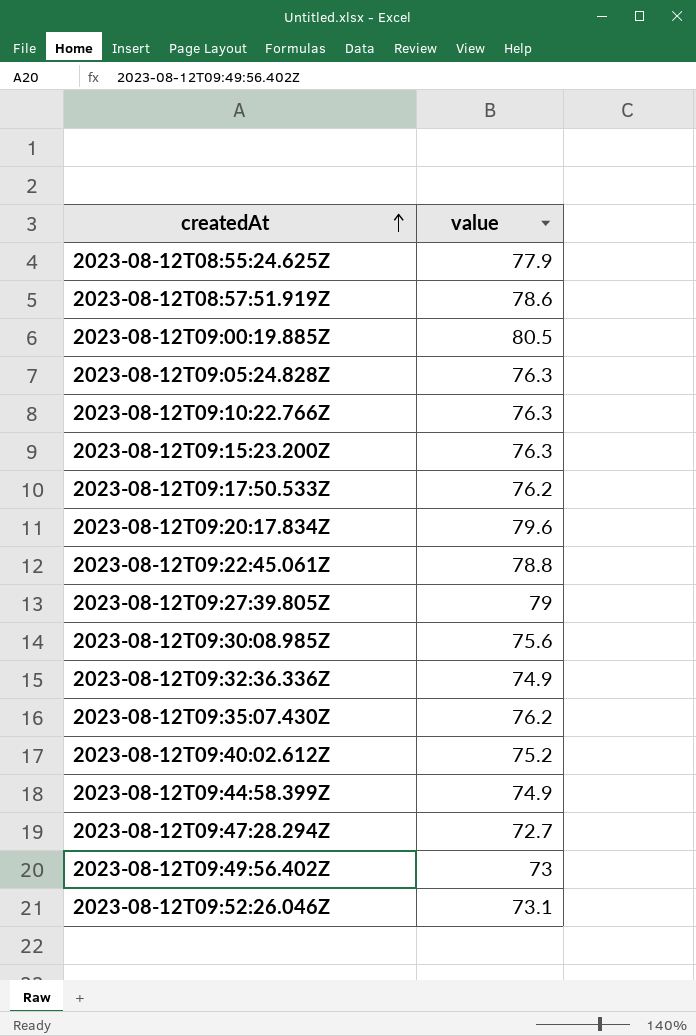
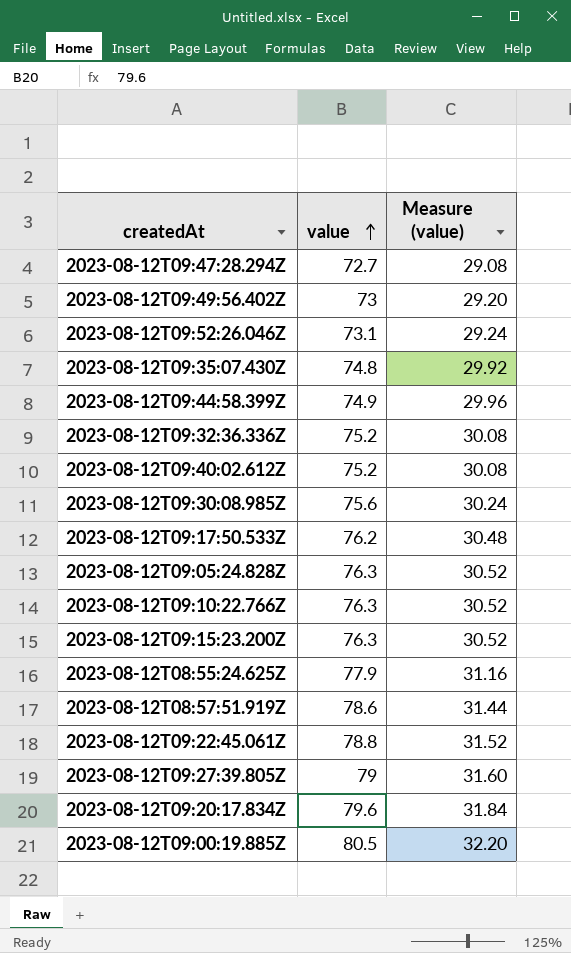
row order: createdAt ascending -> value ascending
column Measure (value) | formula: none -> [value] * 0.4
2023-08-12T09:35:07.430Z | value: 76.2 -> 74.8
2023-08-12T09:32:36.336Z | value: 74.9 -> 75.2

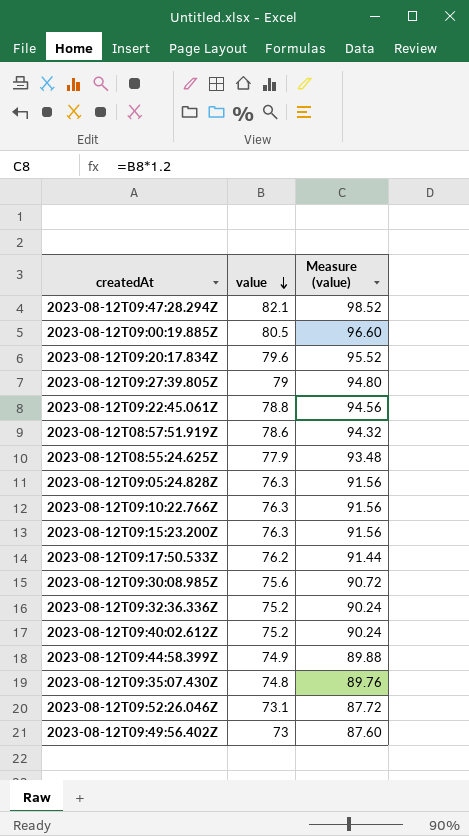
row order: value ascending -> value descending
column Measure (value) | formula: [value] * 0.4 -> [value] * 1.2
2023-08-12T09:47:28.294Z | value: 72.7 -> 82.1

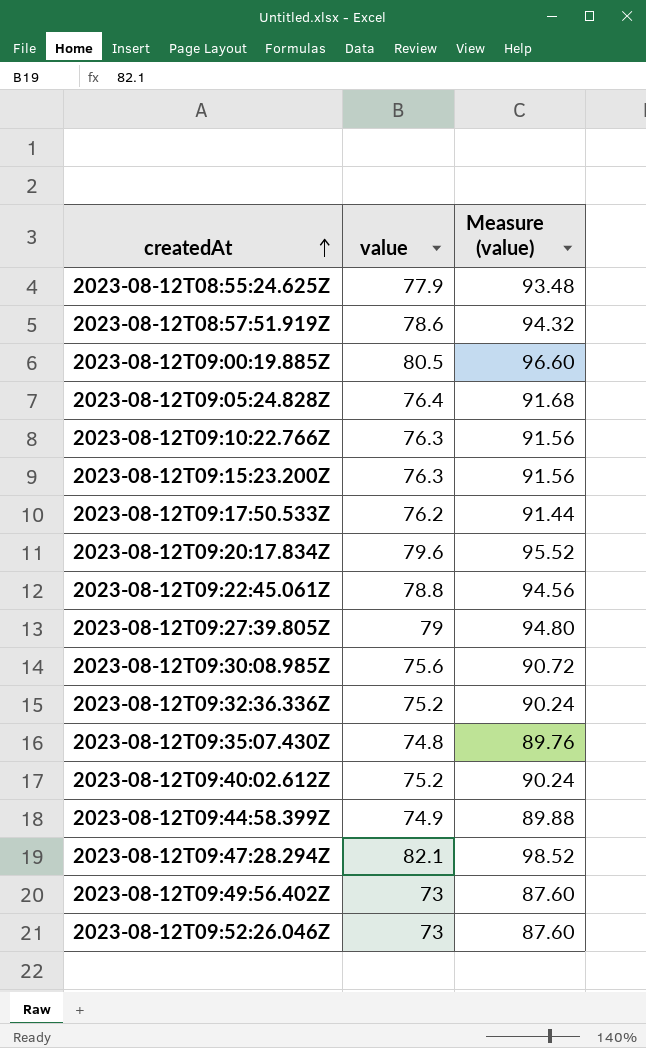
row order: value descending -> createdAt ascending
2023-08-12T09:05:24.828Z | value: 76.3 -> 76.4
2023-08-12T09:05:24.828Z | Measure (value): 91.56 -> 91.68
2023-08-12T09:52:26.046Z | value: 73.1 -> 73
2023-08-12T09:52:26.046Z | Measure (value): 87.72 -> 87.60

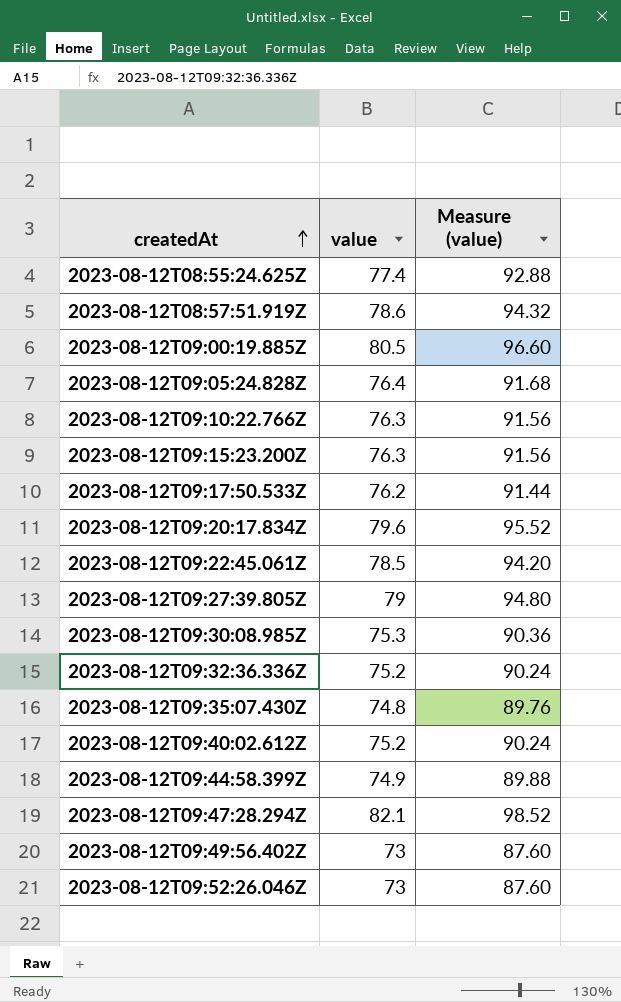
2023-08-12T08:55:24.625Z | value: 77.9 -> 77.4
2023-08-12T08:55:24.625Z | Measure (value): 93.48 -> 92.88
2023-08-12T09:22:45.061Z | value: 78.8 -> 78.5
2023-08-12T09:22:45.061Z | Measure (value): 94.56 -> 94.20
2023-08-12T09:30:08.985Z | value: 75.6 -> 75.3
2023-08-12T09:30:08.985Z | Measure (value): 90.72 -> 90.36

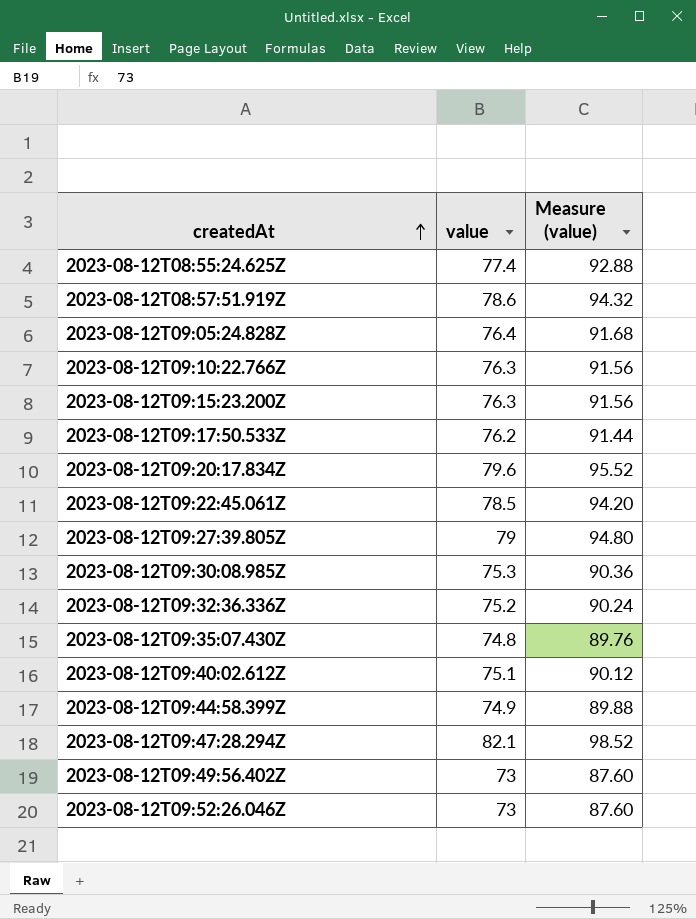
row 2023-08-12T09:00:19.885Z: 80.5 | 96.60 -> none
2023-08-12T09:40:02.612Z | value: 75.2 -> 75.1
2023-08-12T09:40:02.612Z | Measure (value): 90.24 -> 90.12

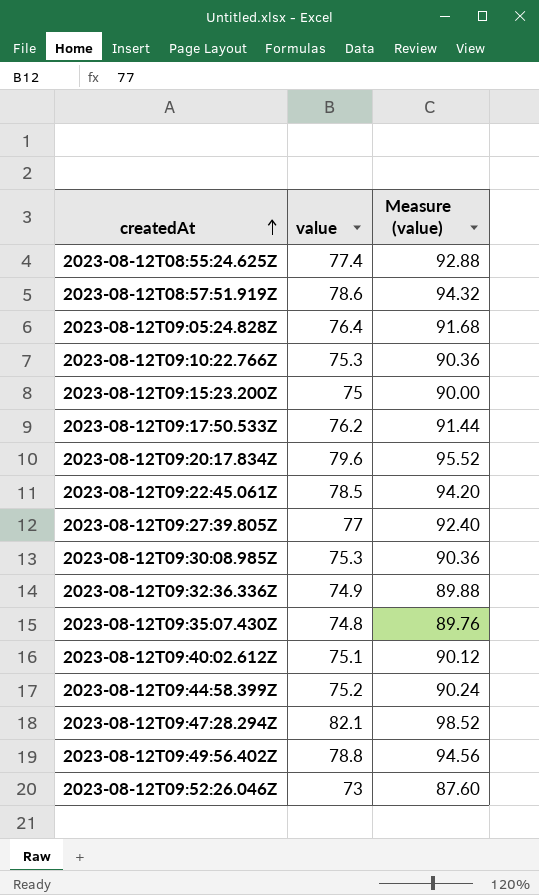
2023-08-12T09:10:22.766Z | value: 76.3 -> 75.3
2023-08-12T09:10:22.766Z | Measure (value): 91.56 -> 90.36
2023-08-12T09:15:23.200Z | value: 76.3 -> 75
2023-08-12T09:15:23.200Z | Measure (value): 91.56 -> 90.00
2023-08-12T09:27:39.805Z | value: 79 -> 77
2023-08-12T09:27:39.805Z | Measure (value): 94.80 -> 92.40
2023-08-12T09:32:36.336Z | value: 75.2 -> 74.9
2023-08-12T09:32:36.336Z | Measure (value): 90.24 -> 89.88
2023-08-12T09:44:58.399Z | value: 74.9 -> 75.2
2023-08-12T09:44:58.399Z | Measure (value): 89.88 -> 90.24
2023-08-12T09:49:56.402Z | value: 73 -> 78.8
2023-08-12T09:49:56.402Z | Measure (value): 87.60 -> 94.56

